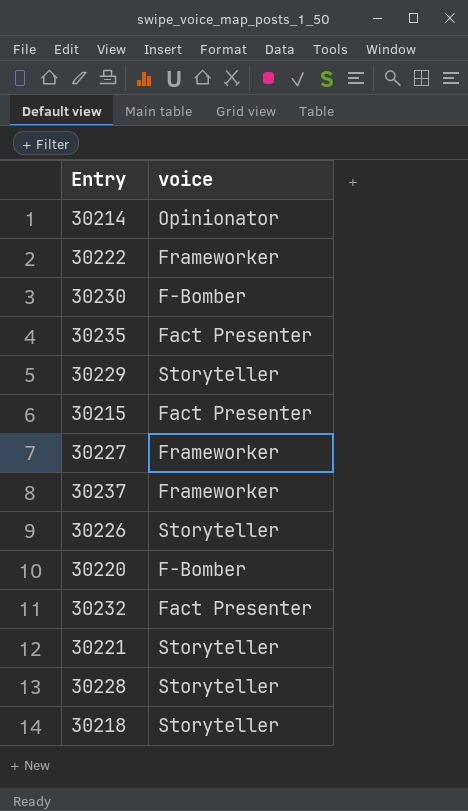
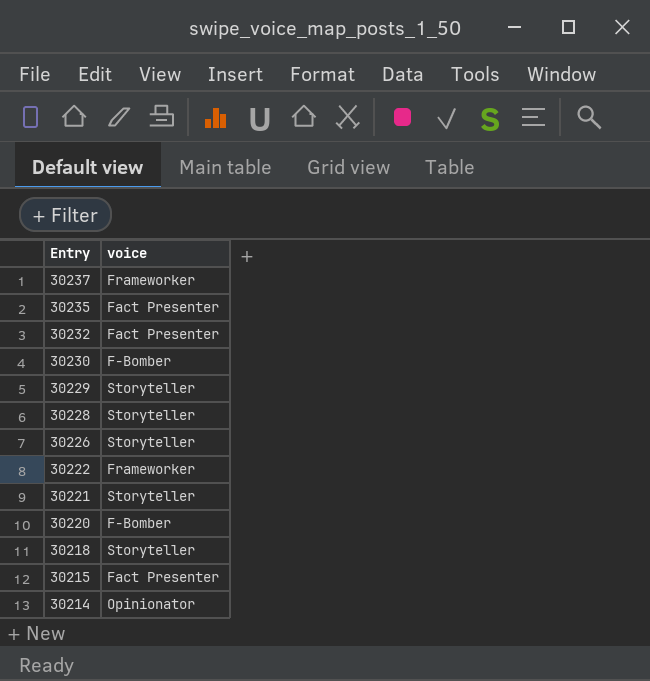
row order: none -> Entry descending
row 30227: Frameworker -> none

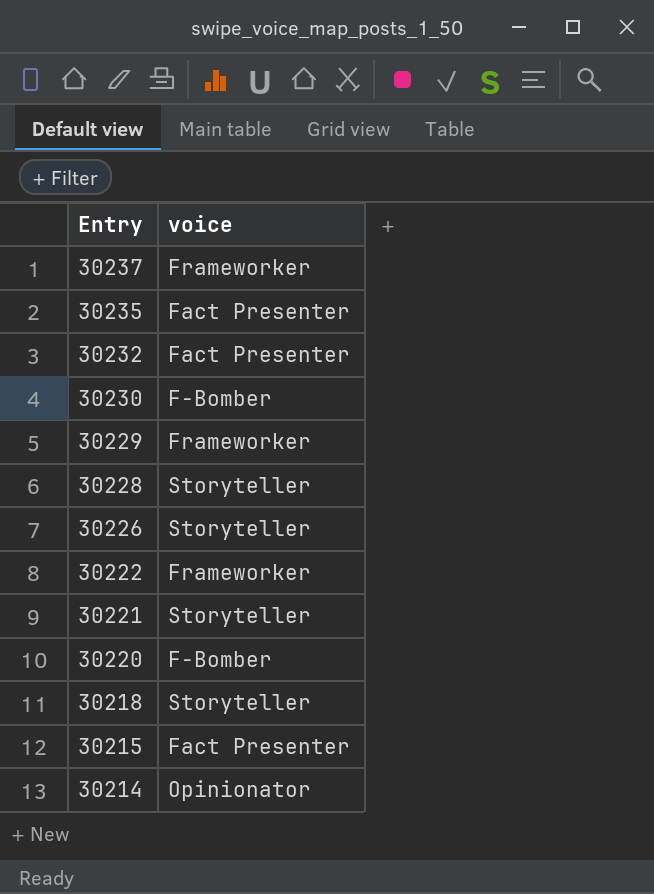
30229 | voice: Storyteller -> Frameworker

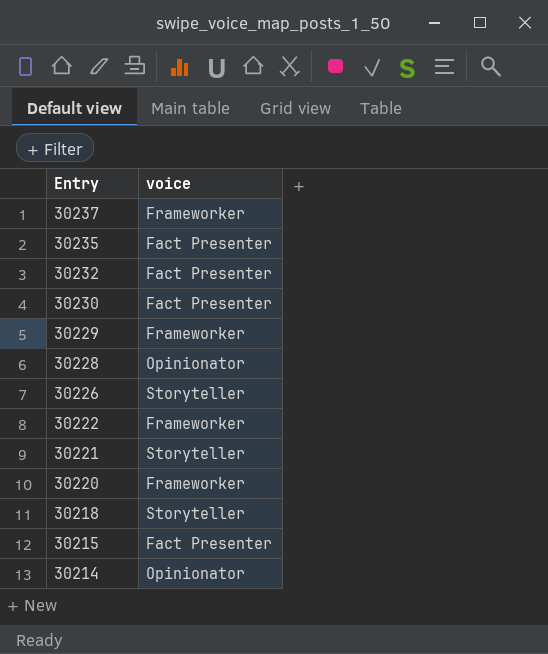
30230 | voice: F-Bomber -> Fact Presenter
30228 | voice: Storyteller -> Opinionator
30220 | voice: F-Bomber -> Frameworker

